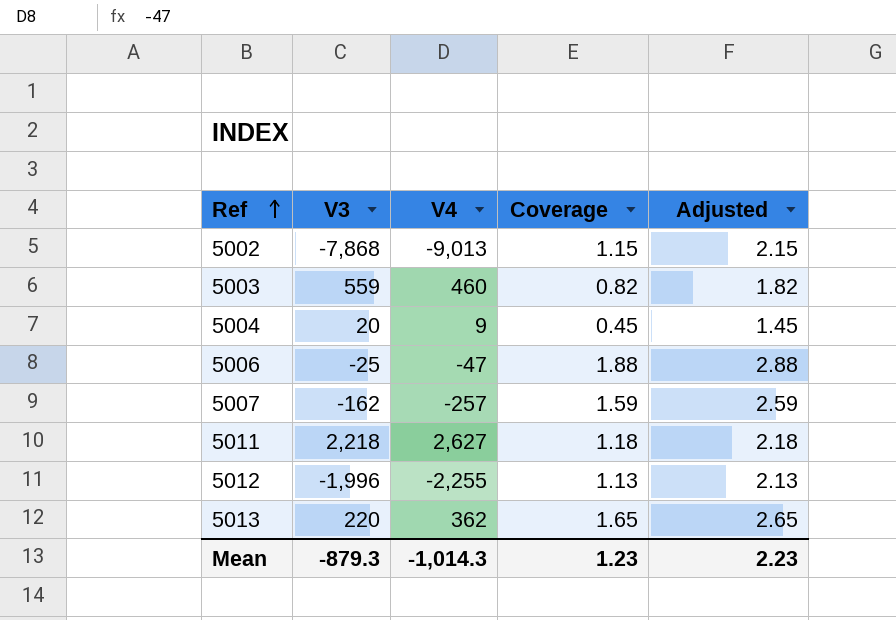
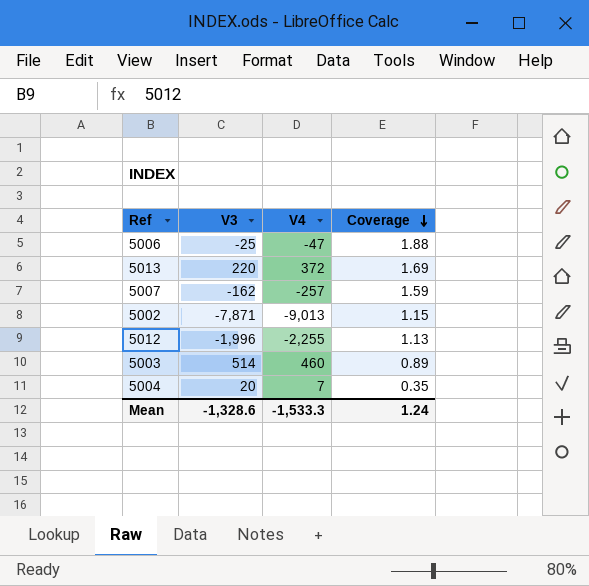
row order: Ref ascending -> Coverage descending
column Adjusted | formula: [Coverage] + 1 -> none
row 5011: 2,218 | 2,627 | 1.18 | 2.18 -> none
5013 | V4: 362 -> 372
5013 | Coverage: 1.65 -> 1.69
5002 | V3: -7,868 -> -7,871
5003 | V3: 559 -> 514
5003 | Coverage: 0.82 -> 0.89
5004 | V4: 9 -> 7
5004 | Coverage: 0.45 -> 0.35
Mean | V3: -879.3 -> -1,328.6
Mean | V4: -1,014.3 -> -1,533.3
Mean | Coverage: 1.23 -> 1.24

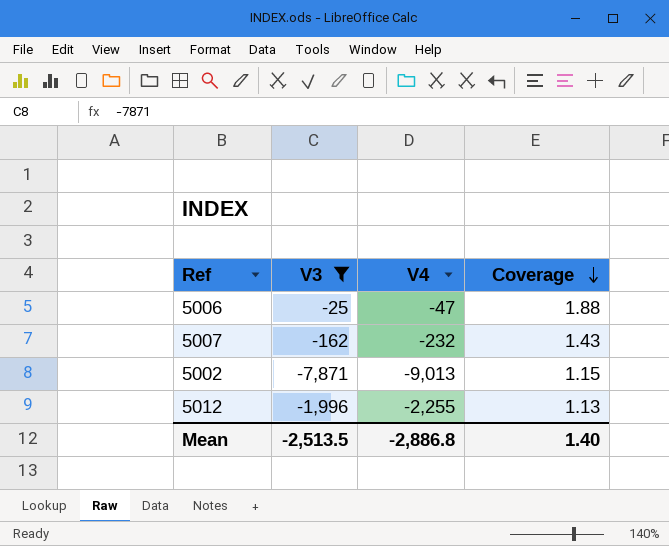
filter: none -> V3 <= -25
5007 | V4: -257 -> -232
5007 | Coverage: 1.59 -> 1.43
Mean | V3: -1,328.6 -> -2,513.5
Mean | V4: -1,533.3 -> -2,886.8
Mean | Coverage: 1.24 -> 1.40

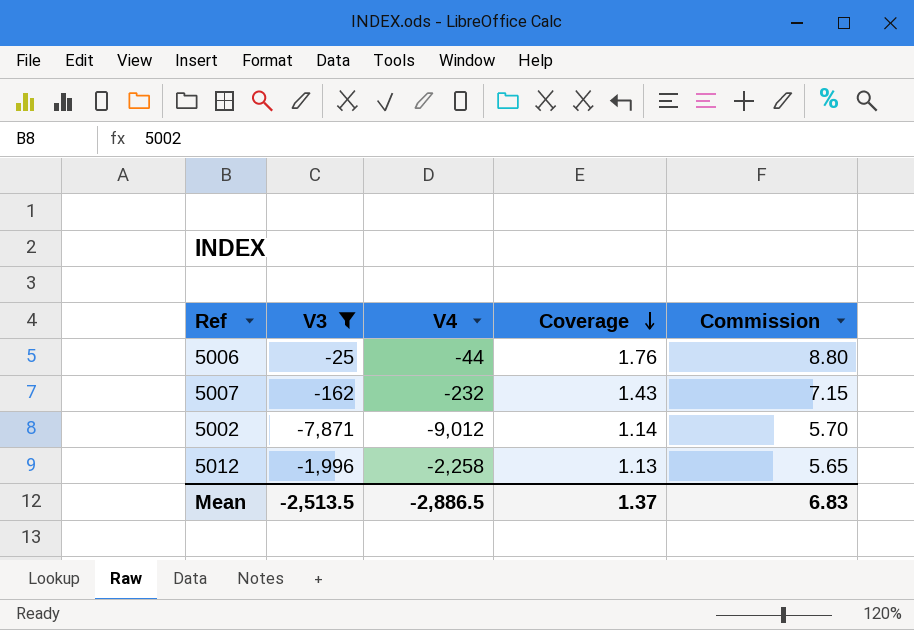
column Commission | formula: none -> [Coverage] * 5
5006 | V4: -47 -> -44
5006 | Coverage: 1.88 -> 1.76
5002 | V4: -9,013 -> -9,012
5002 | Coverage: 1.15 -> 1.14
5012 | V4: -2,255 -> -2,258
Mean | V4: -2,886.8 -> -2,886.5
Mean | Coverage: 1.40 -> 1.37

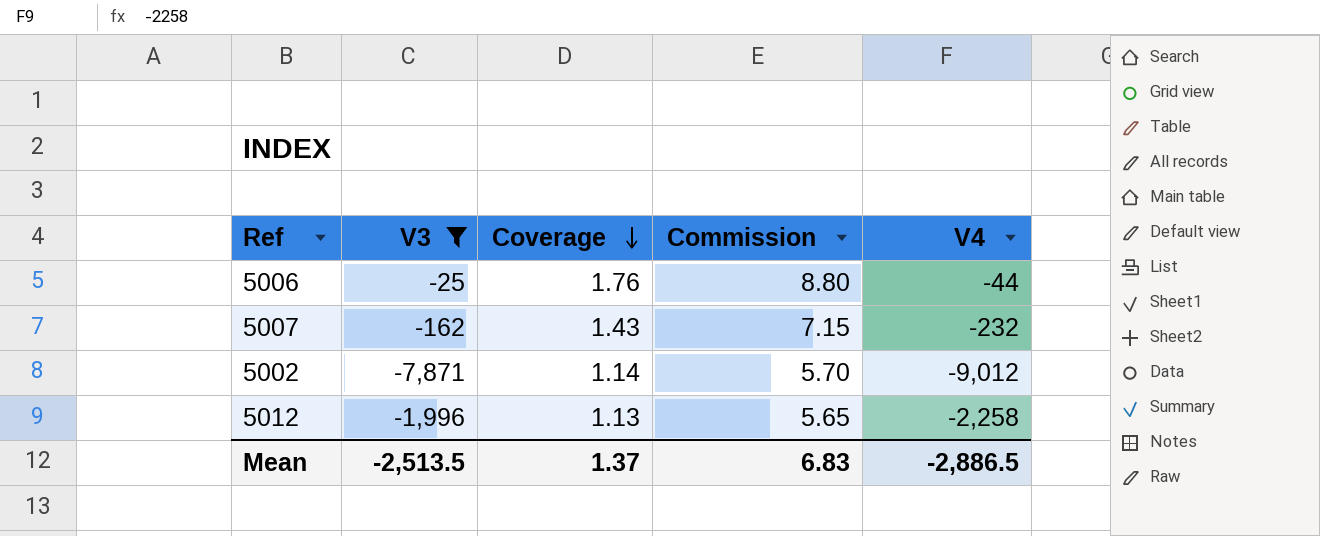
column V4 | position: 3 -> 5

